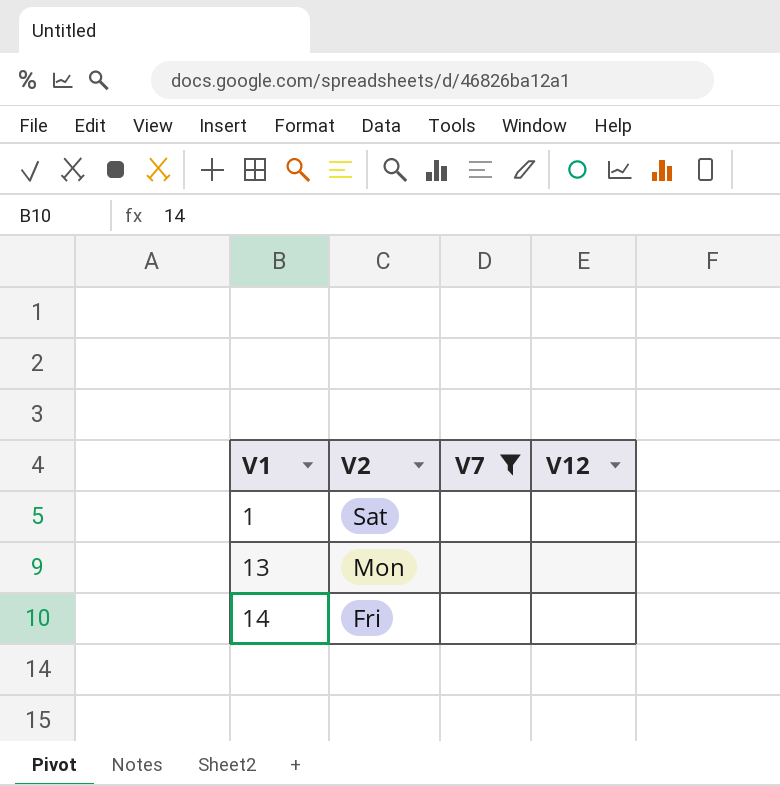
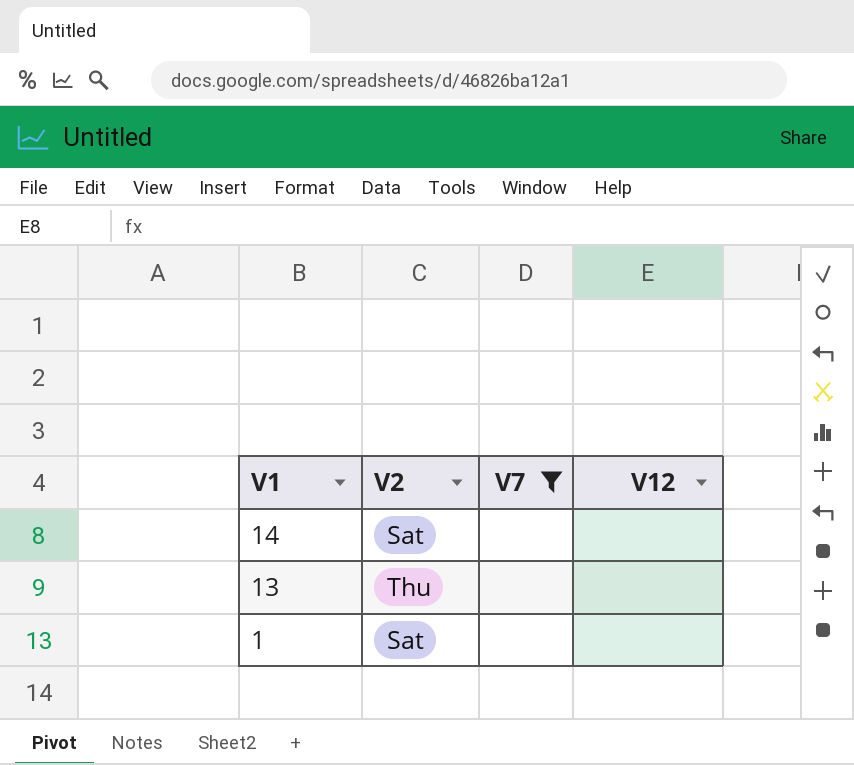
row order: V1 ascending -> V1 descending
14 | V2: Fri -> Sat
13 | V2: Mon -> Thu

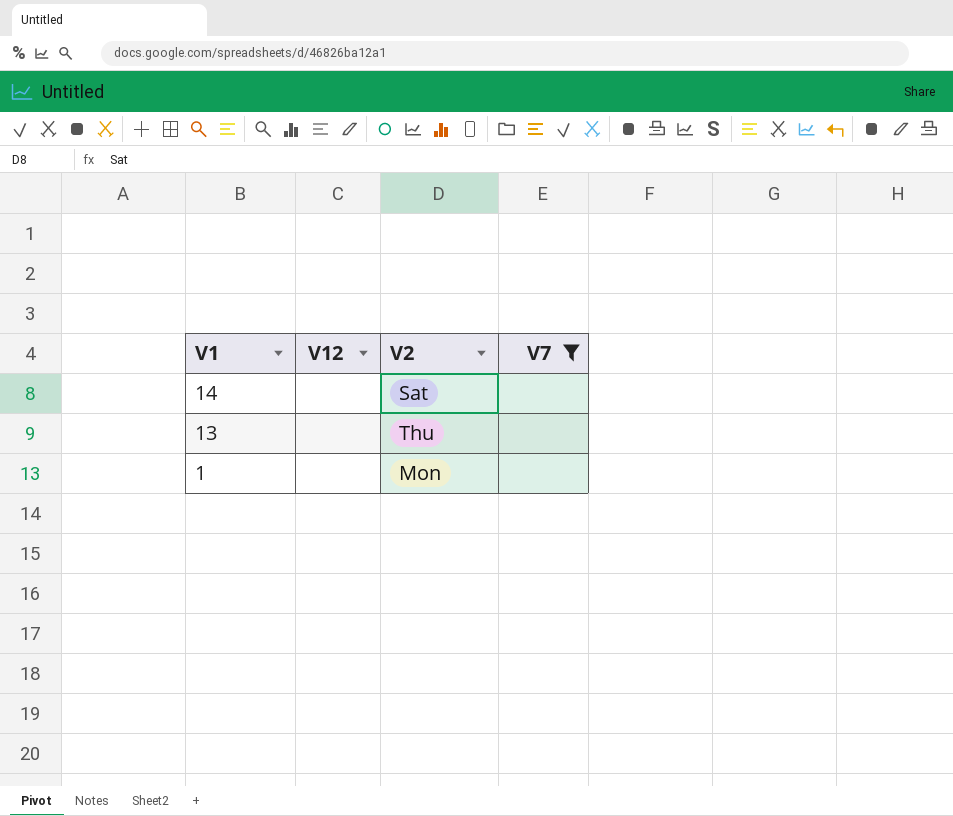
column V12 | position: 4 -> 2
1 | V2: Sat -> Mon

